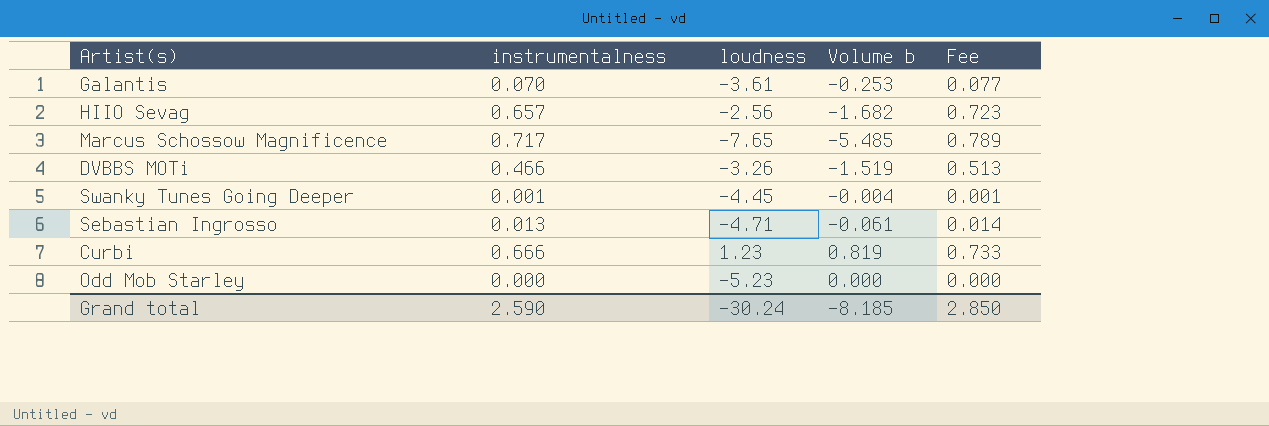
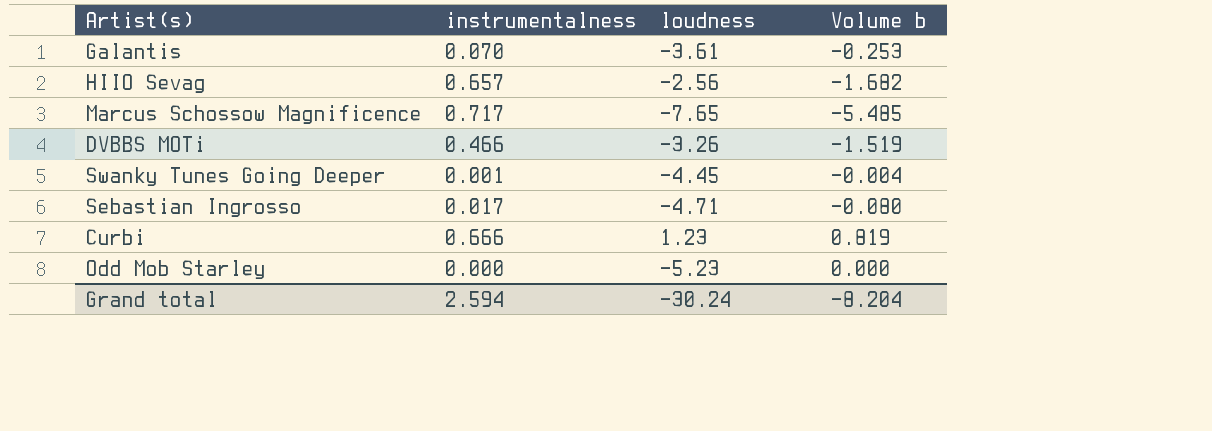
column Fee | formula: [instrumentalness] * 1.1 -> none
Sebastian Ingrosso | instrumentalness: 0.013 -> 0.017
Sebastian Ingrosso | Volume b: -0.061 -> -0.080
Grand total | instrumentalness: 2.590 -> 2.594
Grand total | Volume b: -8.185 -> -8.204

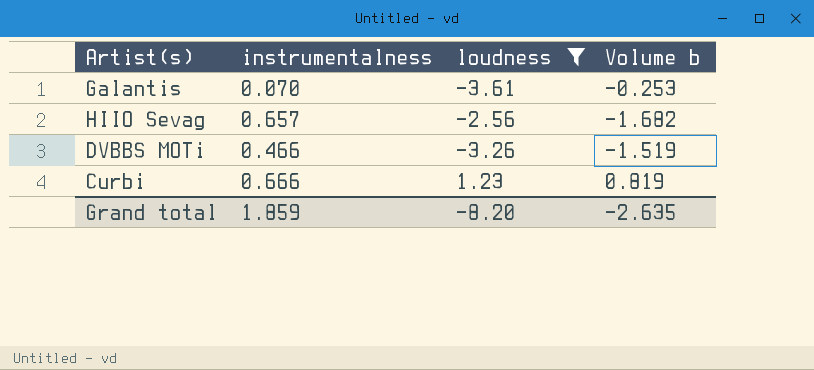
filter: none -> loudness >= -3.61
Grand total | instrumentalness: 2.594 -> 1.859
Grand total | loudness: -30.24 -> -8.20
Grand total | Volume b: -8.204 -> -2.635

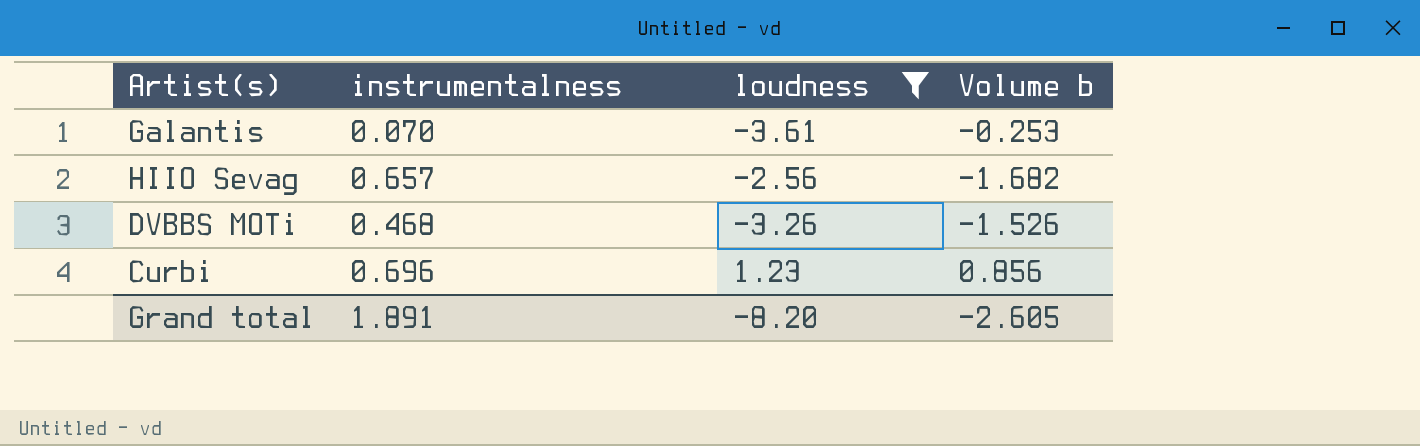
DVBBS MOTi | instrumentalness: 0.466 -> 0.468
DVBBS MOTi | Volume b: -1.519 -> -1.526
Curbi | instrumentalness: 0.666 -> 0.696
Curbi | Volume b: 0.819 -> 0.856
Grand total | instrumentalness: 1.859 -> 1.891
Grand total | Volume b: -2.635 -> -2.605

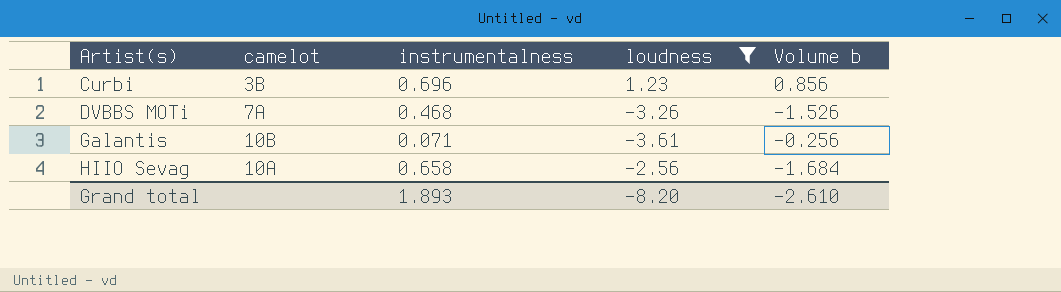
row order: none -> Artist(s) ascending
column camelot | position: none -> 2
Galantis | instrumentalness: 0.070 -> 0.071
Galantis | Volume b: -0.253 -> -0.256
HIIO Sevag | instrumentalness: 0.657 -> 0.658
HIIO Sevag | Volume b: -1.682 -> -1.684
Grand total | instrumentalness: 1.891 -> 1.893
Grand total | Volume b: -2.605 -> -2.610

